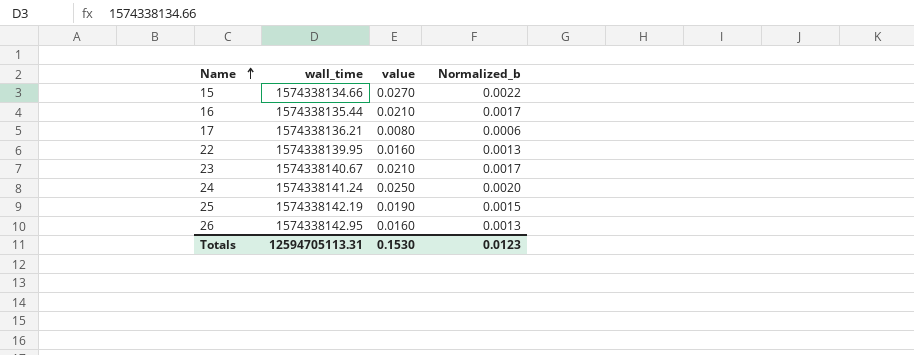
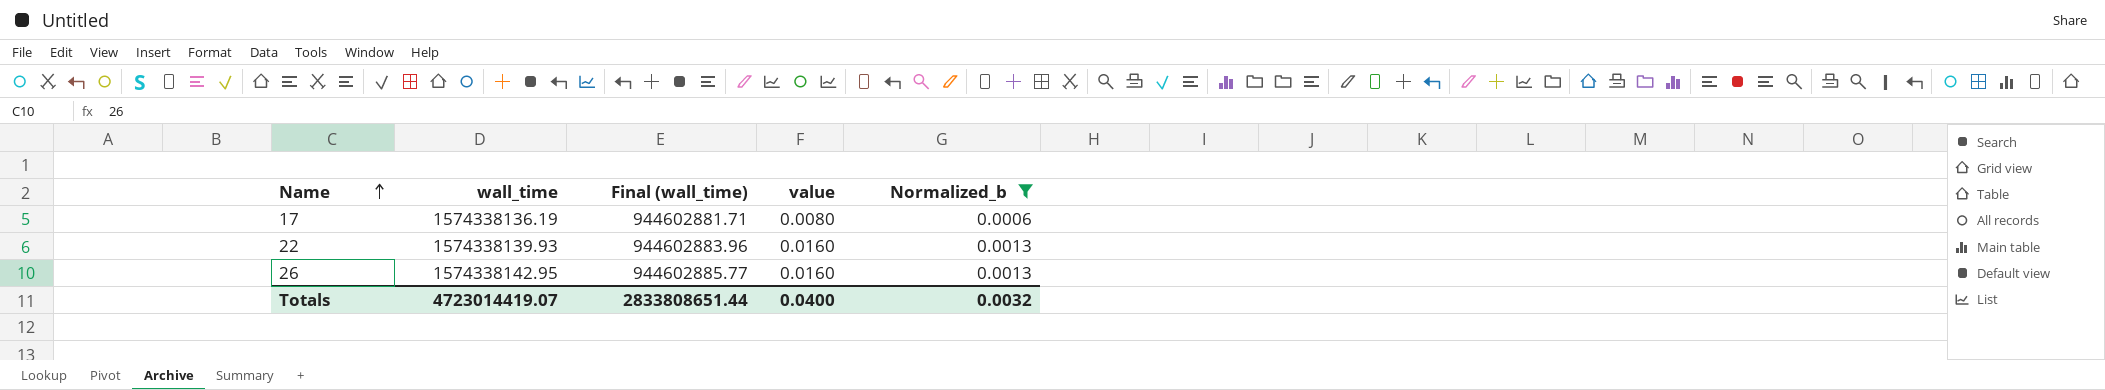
filter: none -> Normalized_b <= 0.0013
column Final (wall_time) | formula: none -> [wall_time] * 0.6
17 | wall_time: 1574338136.21 -> 1574338136.19
22 | wall_time: 1574338139.95 -> 1574338139.93
Totals | wall_time: 12594705113.31 -> 4723014419.07
Totals | value: 0.1530 -> 0.0400
Totals | Normalized_b: 0.0123 -> 0.0032

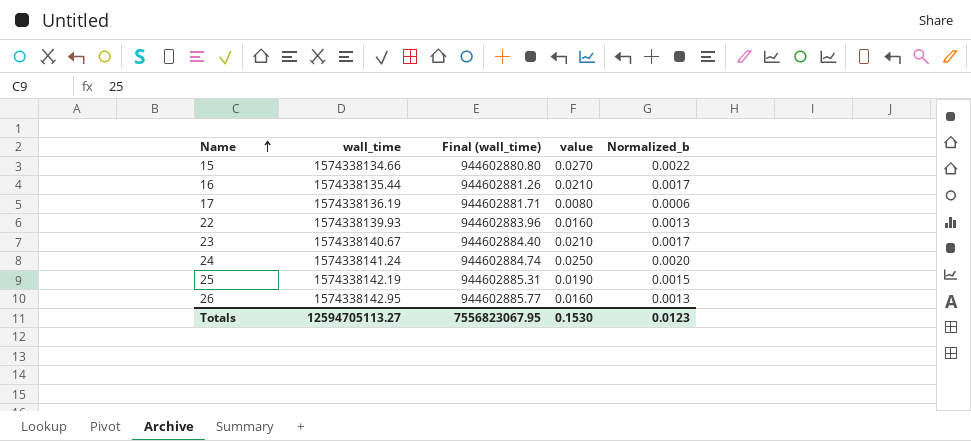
filter: Normalized_b <= 0.0013 -> none
Totals | wall_time: 4723014419.07 -> 12594705113.27
Totals | Final (wall_time): 2833808651.44 -> 7556823067.95
Totals | value: 0.0400 -> 0.1530
Totals | Normalized_b: 0.0032 -> 0.0123

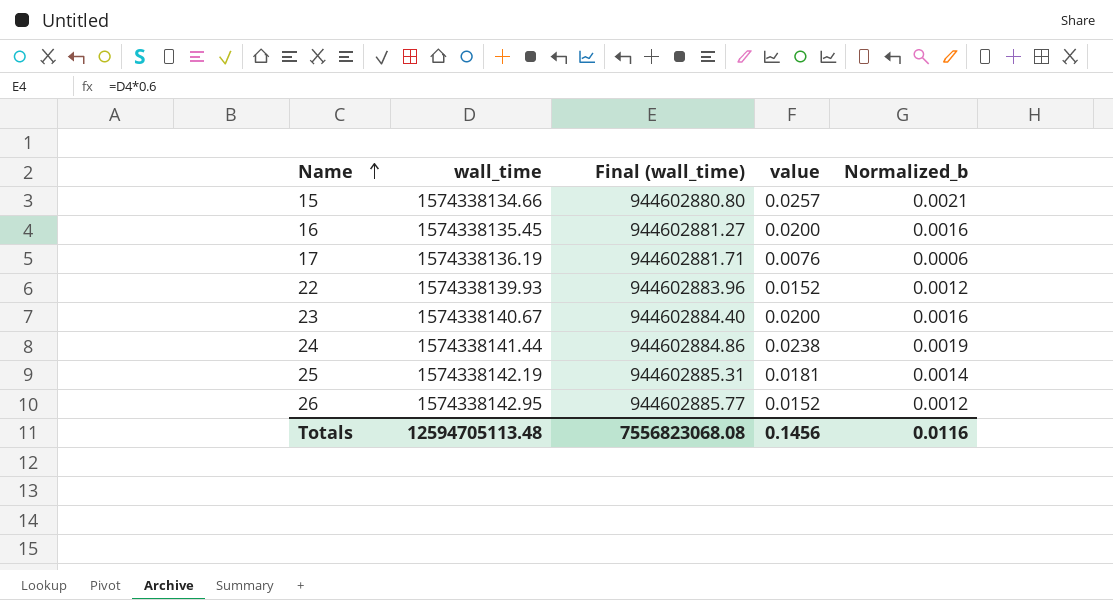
15 | value: 0.0270 -> 0.0257
15 | Normalized_b: 0.0022 -> 0.0021
16 | wall_time: 1574338135.44 -> 1574338135.45
16 | Final (wall_time): 944602881.26 -> 944602881.27
16 | value: 0.0210 -> 0.0200
16 | Normalized_b: 0.0017 -> 0.0016
17 | value: 0.0080 -> 0.0076
22 | value: 0.0160 -> 0.0152
22 | Normalized_b: 0.0013 -> 0.0012
23 | value: 0.0210 -> 0.0200
23 | Normalized_b: 0.0017 -> 0.0016
24 | wall_time: 1574338141.24 -> 1574338141.44
24 | Final (wall_time): 944602884.74 -> 944602884.86
24 | value: 0.0250 -> 0.0238
24 | Normalized_b: 0.0020 -> 0.0019
25 | value: 0.0190 -> 0.0181
25 | Normalized_b: 0.0015 -> 0.0014
26 | value: 0.0160 -> 0.0152
26 | Normalized_b: 0.0013 -> 0.0012
Totals | wall_time: 12594705113.27 -> 12594705113.48
Totals | Final (wall_time): 7556823067.95 -> 7556823068.08
Totals | value: 0.1530 -> 0.1456
Totals | Normalized_b: 0.0123 -> 0.0116

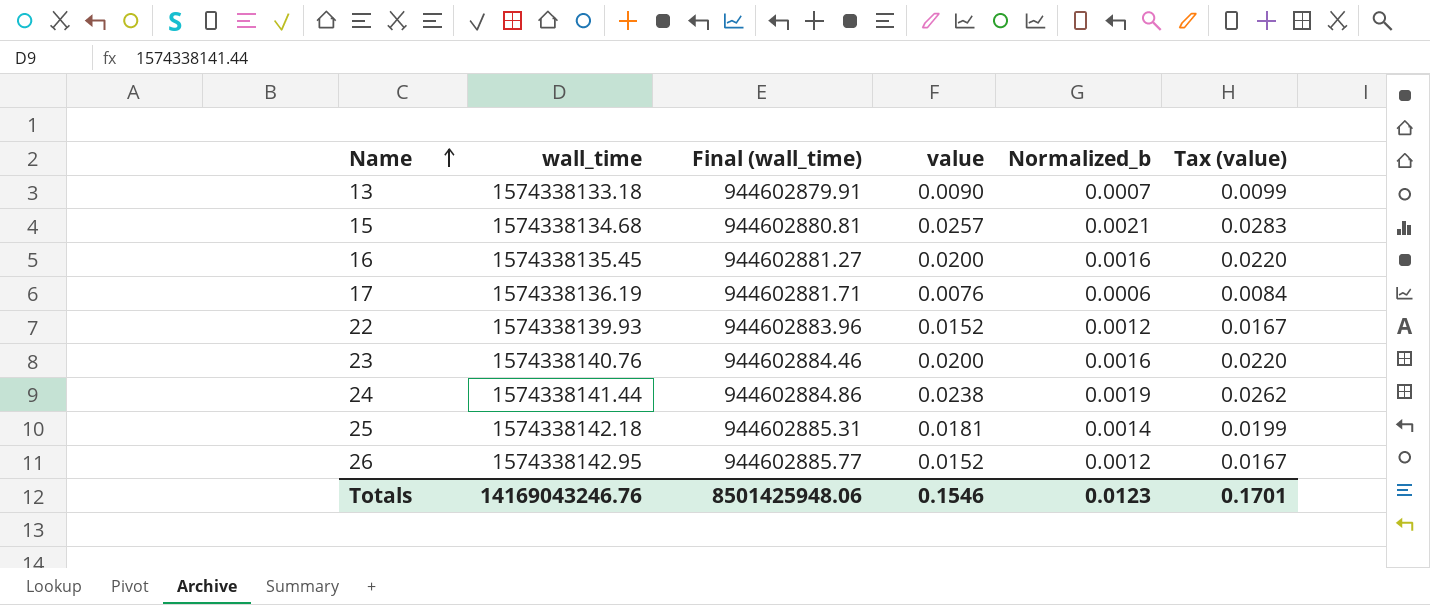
column Tax (value) | formula: none -> [value] * 1.1
row 13: none -> 1574338133.18 | 944602879.91 | 0.0090 | 0.0007 | 0.0099
15 | wall_time: 1574338134.66 -> 1574338134.68
15 | Final (wall_time): 944602880.80 -> 944602880.81
23 | wall_time: 1574338140.67 -> 1574338140.76
23 | Final (wall_time): 944602884.40 -> 944602884.46
25 | wall_time: 1574338142.19 -> 1574338142.18
Totals | wall_time: 12594705113.48 -> 14169043246.76
Totals | Final (wall_time): 7556823068.08 -> 8501425948.06
Totals | value: 0.1456 -> 0.1546
Totals | Normalized_b: 0.0116 -> 0.0123

